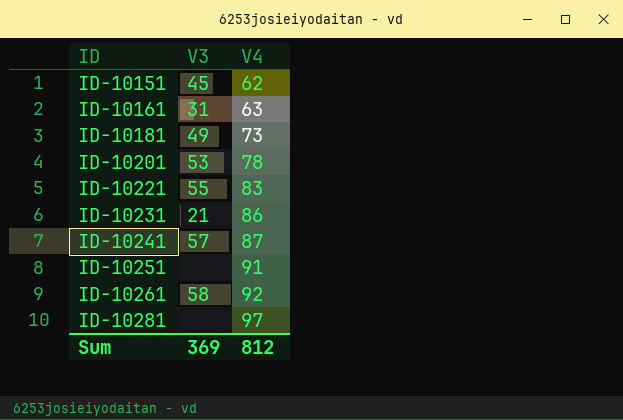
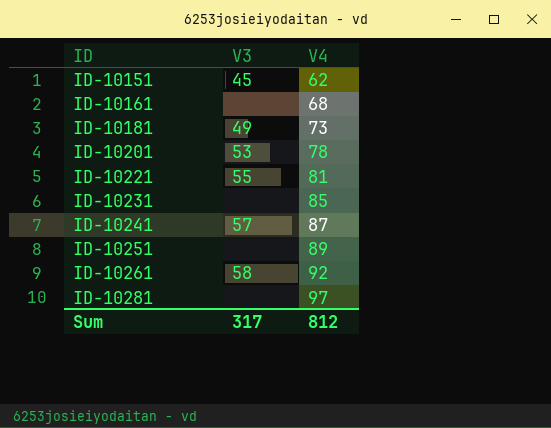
ID-10161 | V3: 31 -> none
ID-10161 | V4: 63 -> 68
ID-10221 | V4: 83 -> 81
ID-10231 | V3: 21 -> none
ID-10231 | V4: 86 -> 85
ID-10251 | V4: 91 -> 89
Sum | V3: 369 -> 317

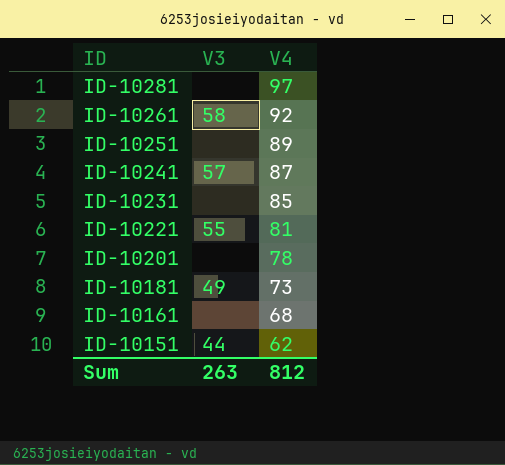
row order: ID ascending -> ID descending
ID-10201 | V3: 53 -> none
ID-10151 | V3: 45 -> 44
Sum | V3: 317 -> 263

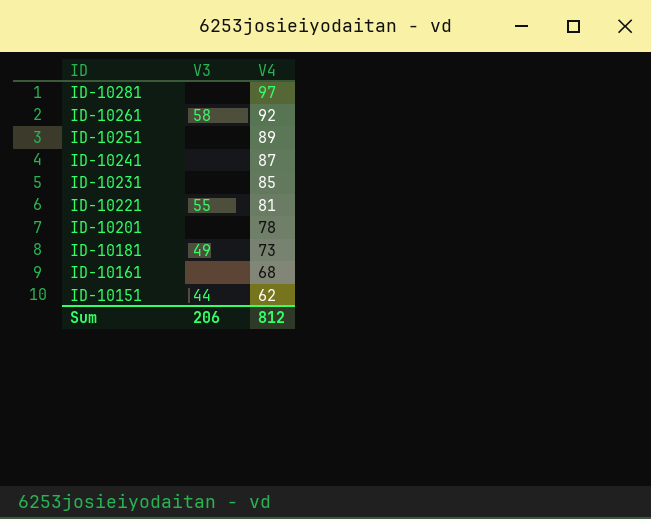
ID-10241 | V3: 57 -> none
Sum | V3: 263 -> 206

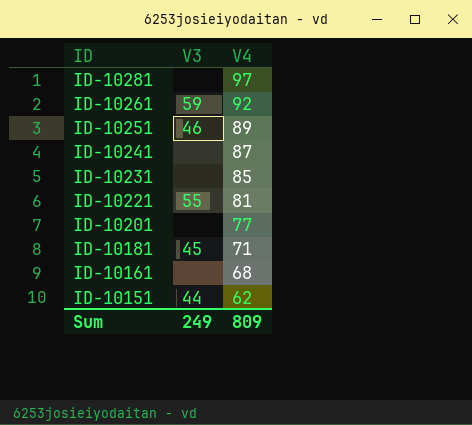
ID-10261 | V3: 58 -> 59
ID-10251 | V3: none -> 46
ID-10201 | V4: 78 -> 77
ID-10181 | V3: 49 -> 45
ID-10181 | V4: 73 -> 71
Sum | V3: 206 -> 249
Sum | V4: 812 -> 809

